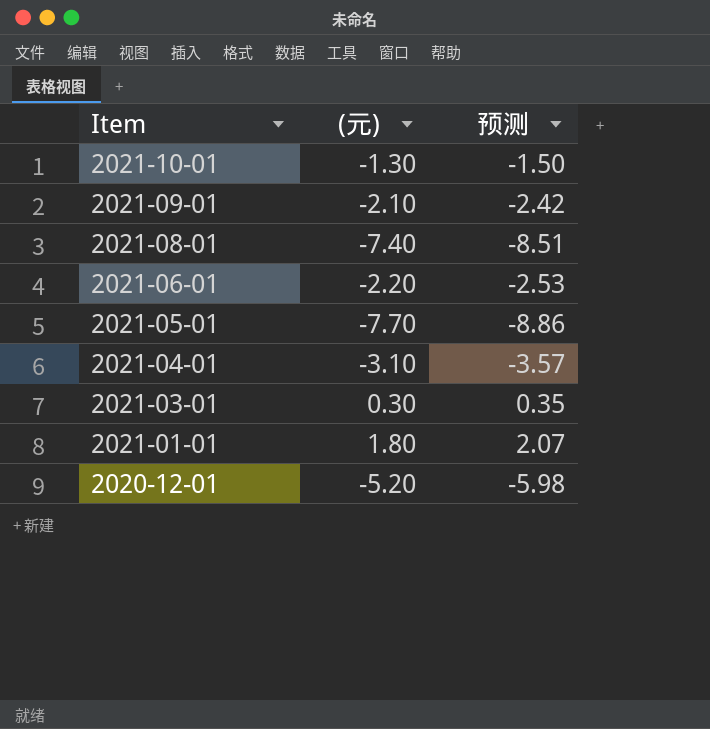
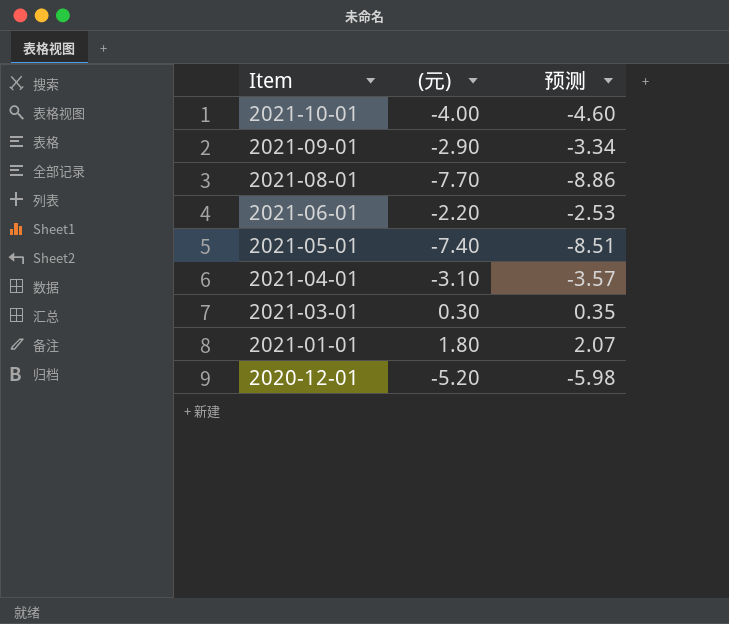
2021-10-01 | (元): -1.30 -> -4.00
2021-10-01 | 预测: -1.50 -> -4.60
2021-09-01 | (元): -2.10 -> -2.90
2021-09-01 | 预测: -2.42 -> -3.34
2021-08-01 | (元): -7.40 -> -7.70
2021-08-01 | 预测: -8.51 -> -8.86
2021-05-01 | (元): -7.70 -> -7.40
2021-05-01 | 预测: -8.86 -> -8.51

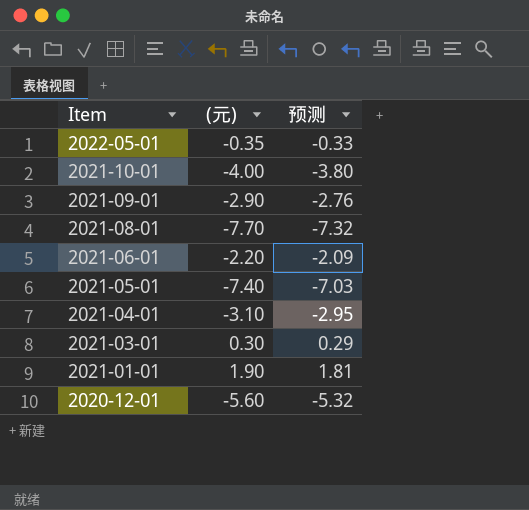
column 预测 | formula: [(元)] * 1.15 -> [(元)] * 0.95
row 2022-05-01: none -> -0.35 | -0.33
2021-01-01 | (元): 1.80 -> 1.90
2020-12-01 | (元): -5.20 -> -5.60

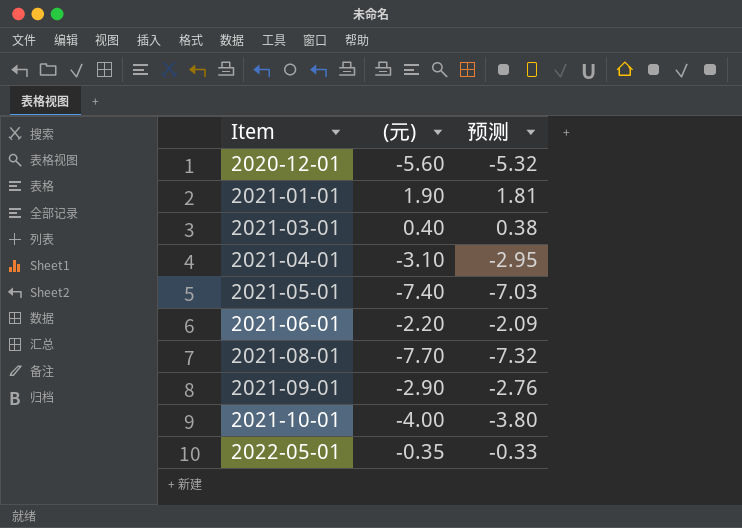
row order: Item descending -> Item ascending
2021-03-01 | (元): 0.30 -> 0.40
2021-03-01 | 预测: 0.29 -> 0.38

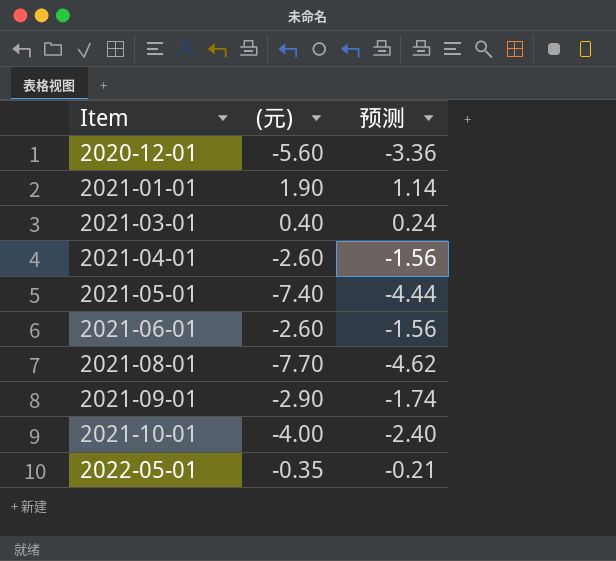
column 预测 | formula: [(元)] * 0.95 -> [(元)] * 0.6
2021-04-01 | (元): -3.10 -> -2.60
2021-06-01 | (元): -2.20 -> -2.60

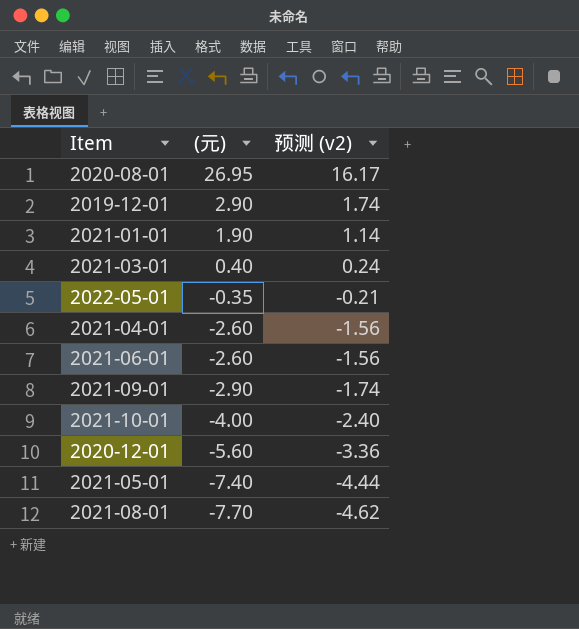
row order: Item ascending -> (元) descending
column name: 预测 -> 预测 (v2)
row 2020-08-01: none -> 26.95 | 16.17
row 2019-12-01: none -> 2.90 | 1.74

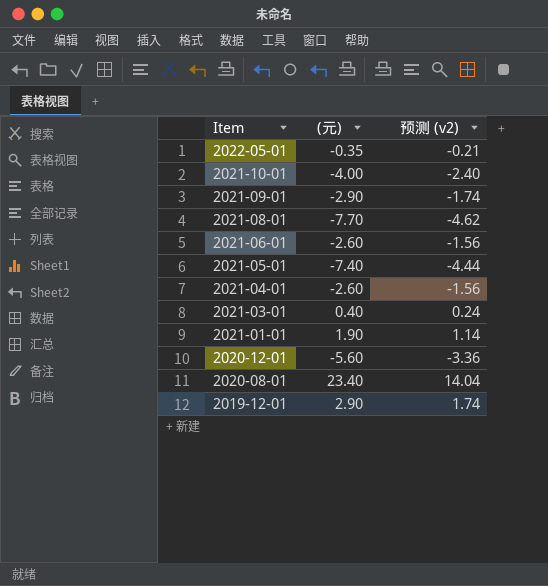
row order: (元) descending -> Item descending
2020-08-01 | (元): 26.95 -> 23.40
2020-08-01 | 预测 (v2): 16.17 -> 14.04

